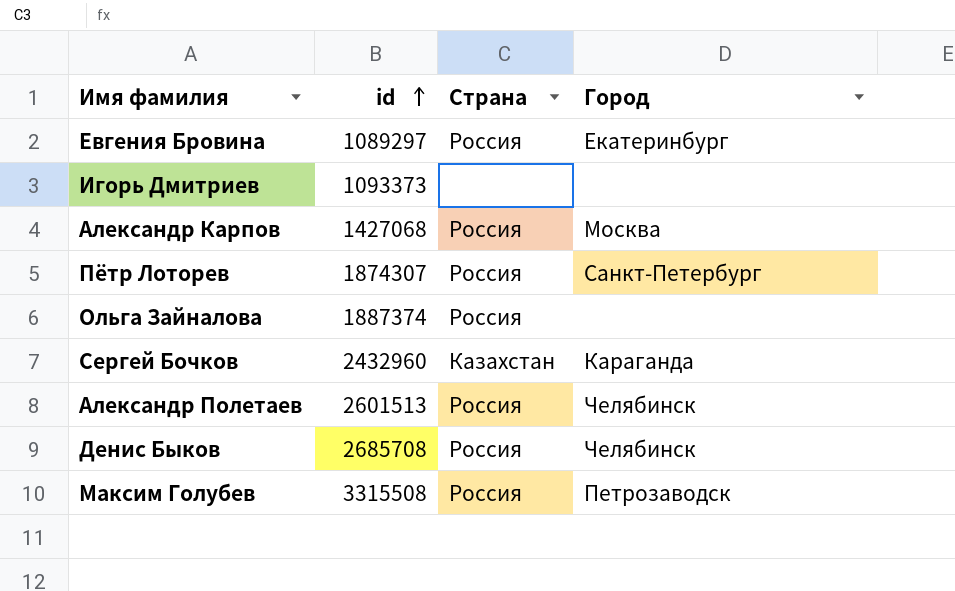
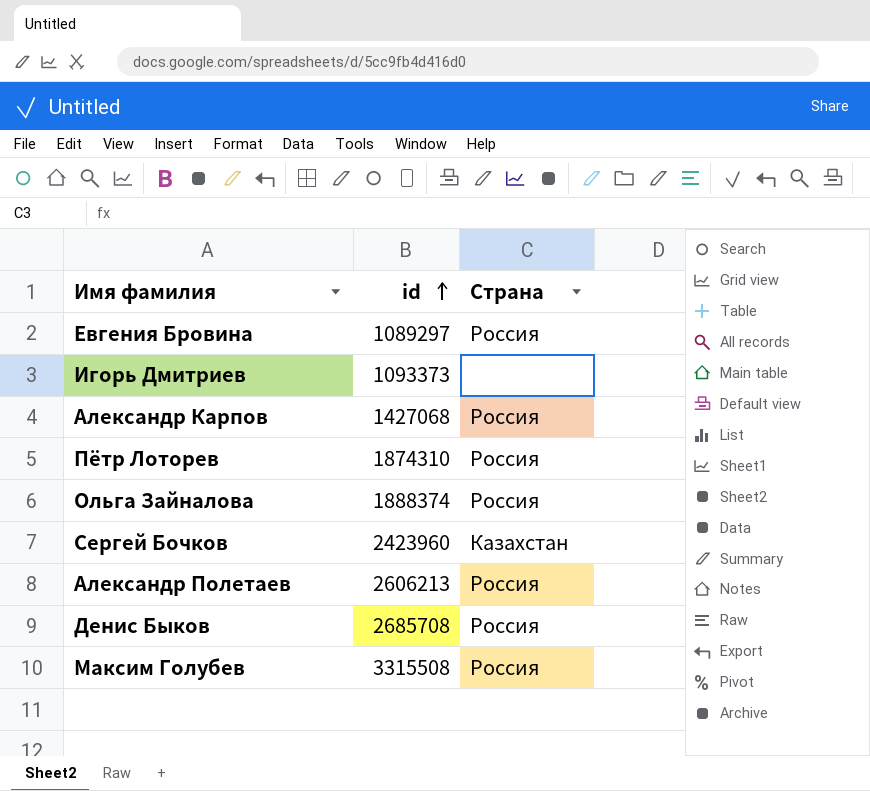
column Город | position: 4 -> none
Пётр Лоторев | id: 1874307 -> 1874310
Ольга Зайналова | id: 1887374 -> 1888374
Сергей Бочков | id: 2432960 -> 2423960
Александр Полетаев | id: 2601513 -> 2606213

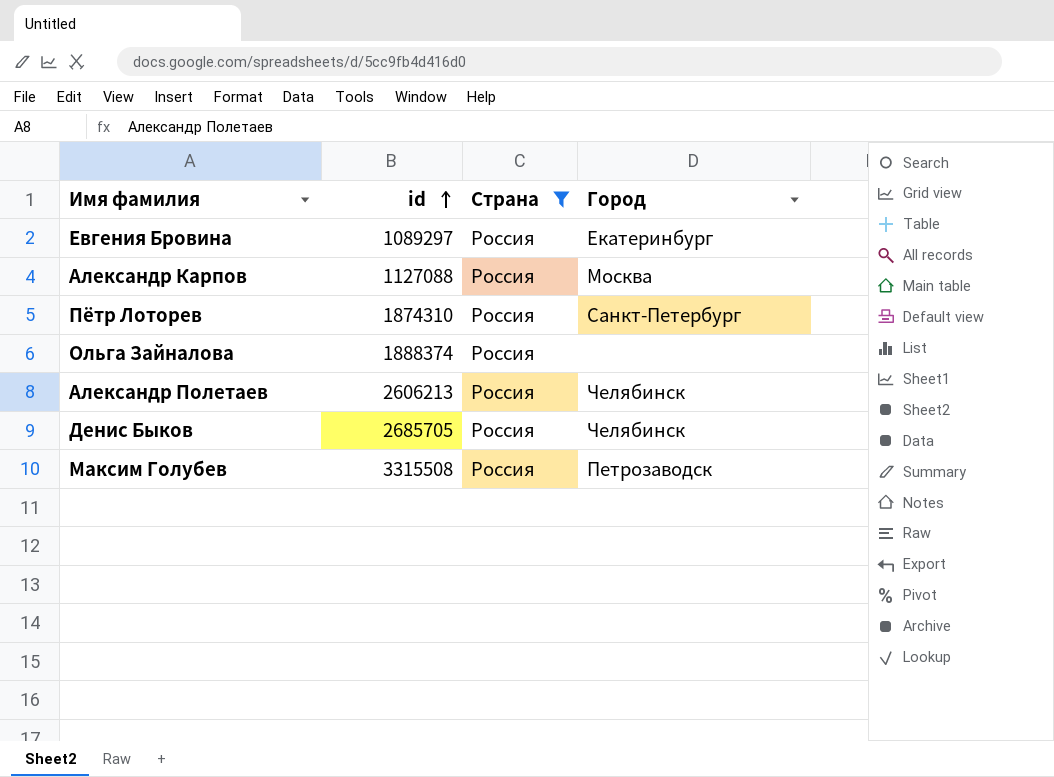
filter: none -> Страна = Россия
column Город | position: none -> 4
Александр Карпов | id: 1427068 -> 1127088
Денис Быков | id: 2685708 -> 2685705

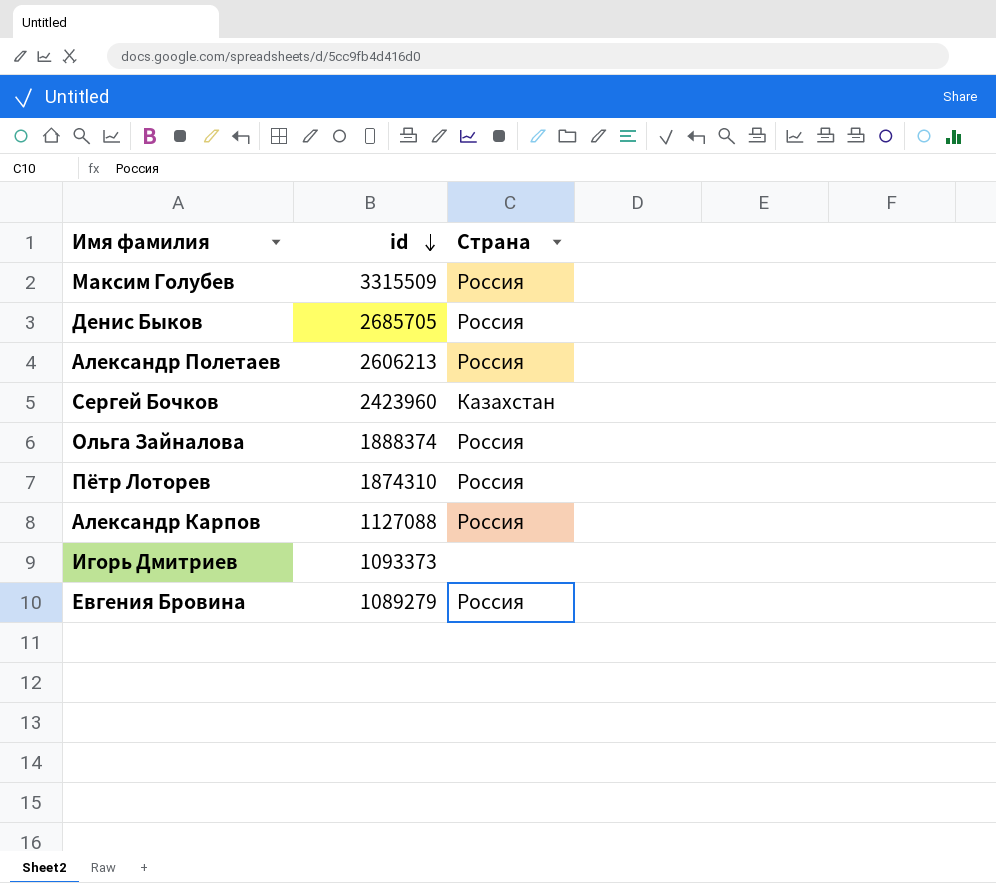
filter: Страна = Россия -> none
row order: id ascending -> id descending
column Город | position: 4 -> none
Максим Голубев | id: 3315508 -> 3315509
Евгения Бровина | id: 1089297 -> 1089279

